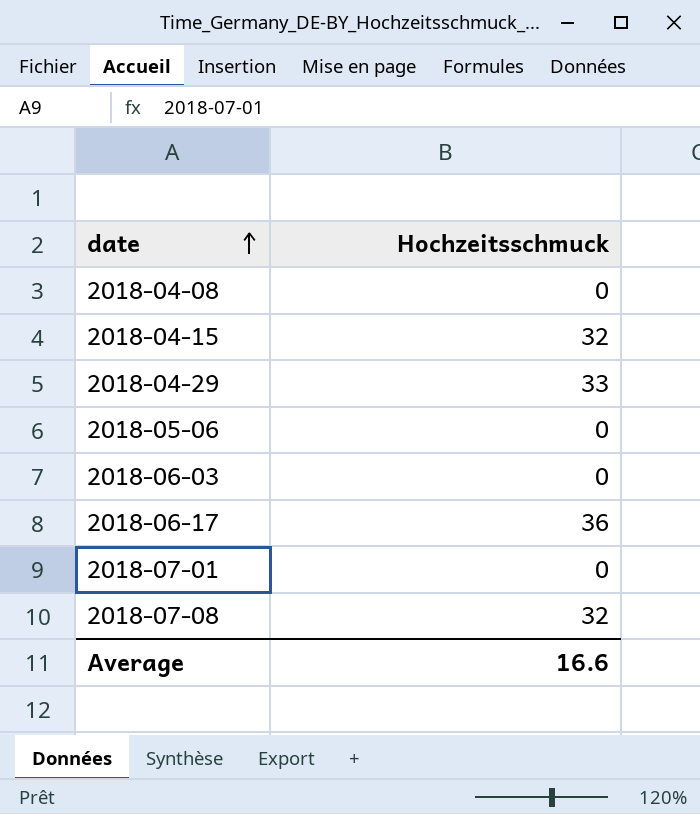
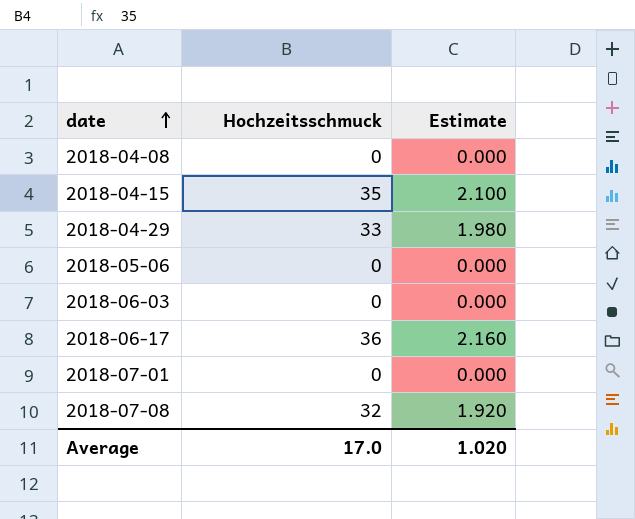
column Estimate | formula: none -> [Hochzeitsschmuck] * 0.06
2018-04-15 | Hochzeitsschmuck: 32 -> 35
Average | Hochzeitsschmuck: 16.6 -> 17.0

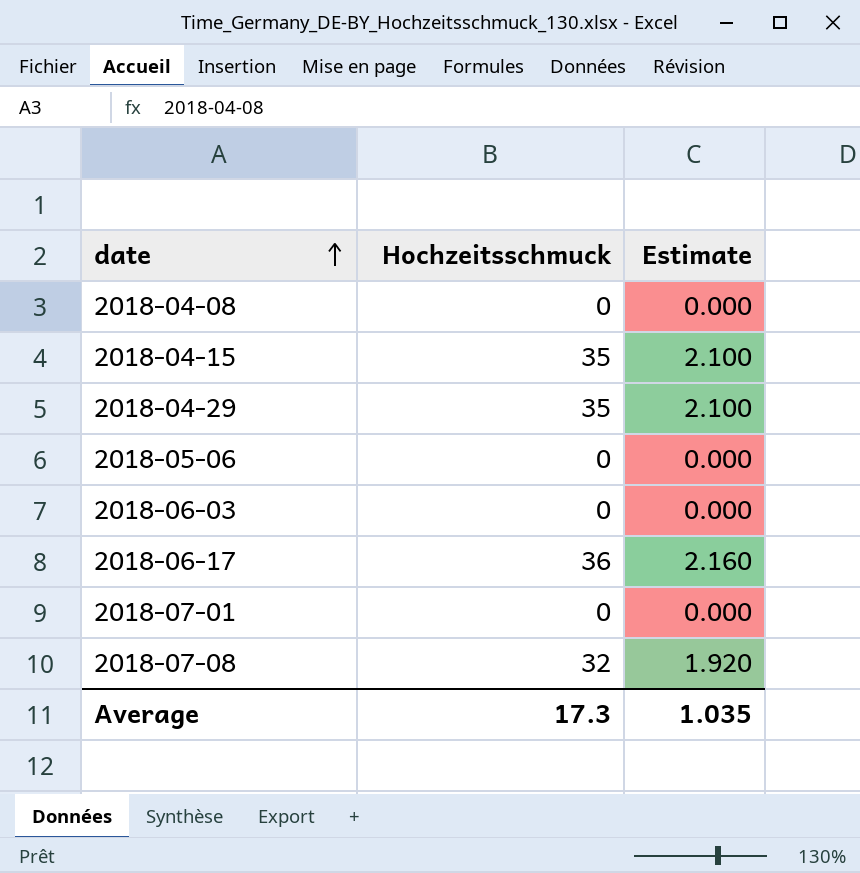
2018-04-29 | Hochzeitsschmuck: 33 -> 35
2018-04-29 | Estimate: 1.980 -> 2.100
Average | Hochzeitsschmuck: 17.0 -> 17.3
Average | Estimate: 1.020 -> 1.035

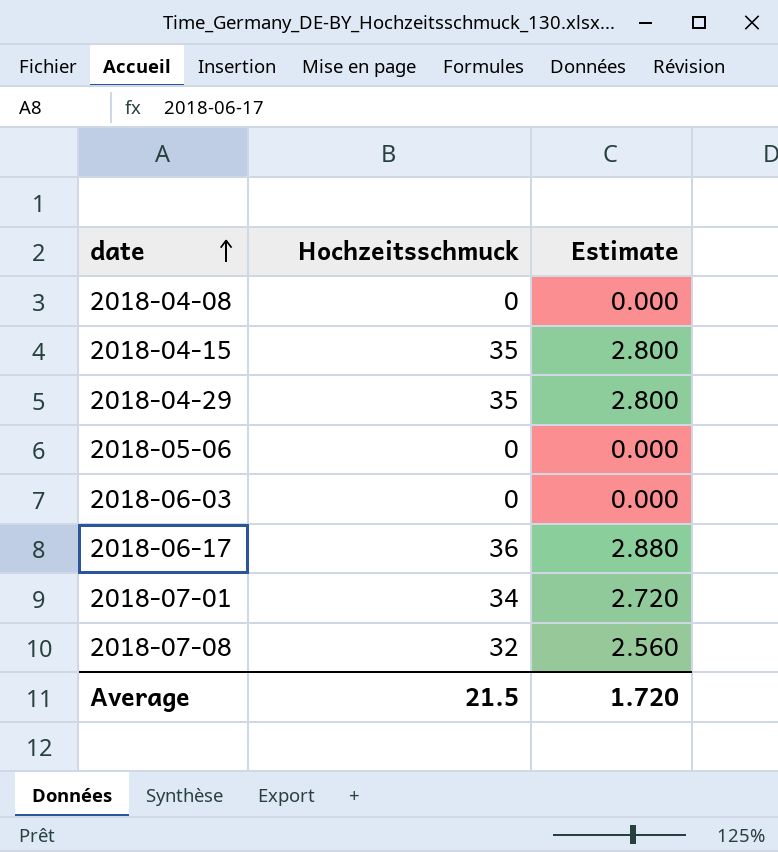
column Estimate | formula: [Hochzeitsschmuck] * 0.06 -> [Hochzeitsschmuck] * 0.08
2018-07-01 | Hochzeitsschmuck: 0 -> 34
Average | Hochzeitsschmuck: 17.3 -> 21.5
Average | Estimate: 1.035 -> 1.720

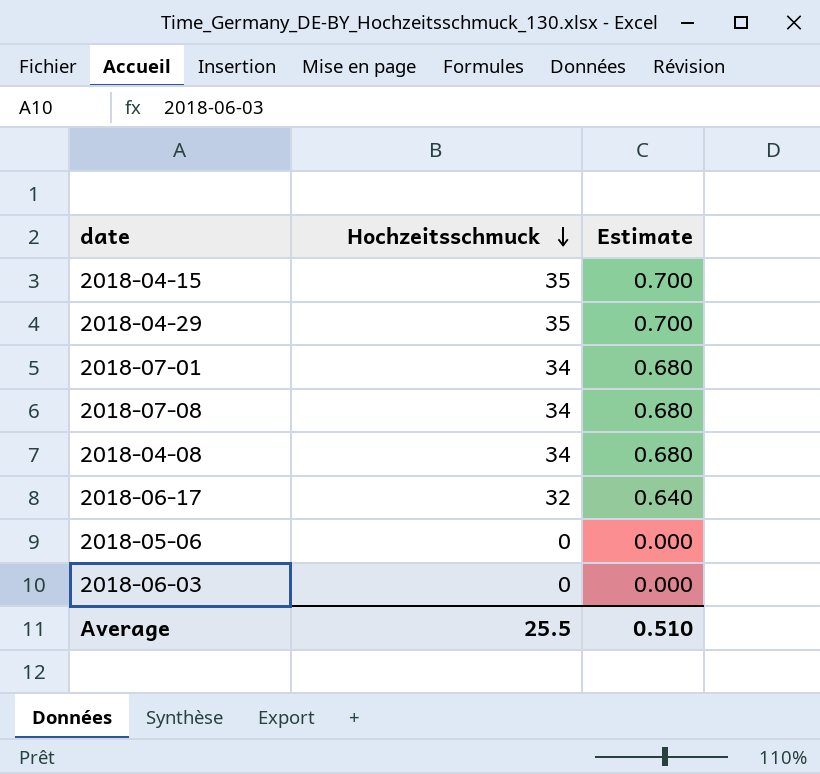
row order: date ascending -> Hochzeitsschmuck descending
column Estimate | formula: [Hochzeitsschmuck] * 0.08 -> [Hochzeitsschmuck] * 0.02
2018-07-08 | Hochzeitsschmuck: 32 -> 34
2018-04-08 | Hochzeitsschmuck: 0 -> 34
2018-06-17 | Hochzeitsschmuck: 36 -> 32
Average | Hochzeitsschmuck: 21.5 -> 25.5
Average | Estimate: 1.720 -> 0.510

